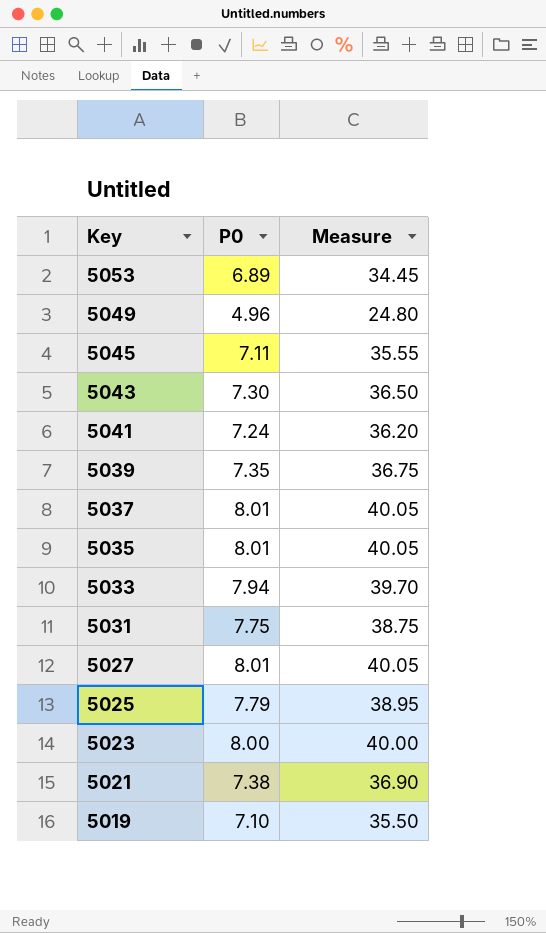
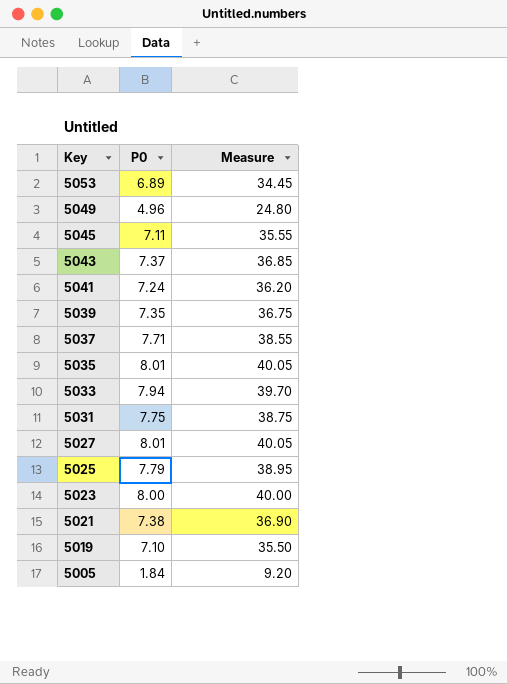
5043 | P0: 7.30 -> 7.37
5043 | Measure: 36.50 -> 36.85
5037 | P0: 8.01 -> 7.71
5037 | Measure: 40.05 -> 38.55
row 5005: none -> 1.84 | 9.20

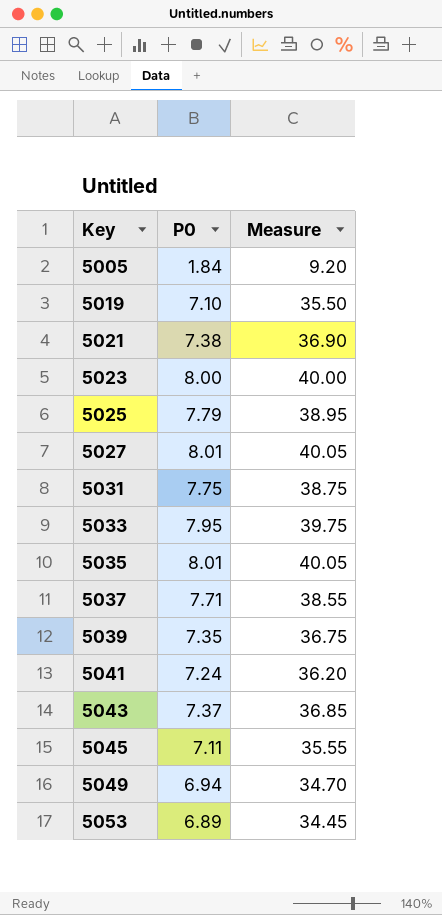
row order: Key descending -> Key ascending
5033 | P0: 7.94 -> 7.95
5033 | Measure: 39.70 -> 39.75
5049 | P0: 4.96 -> 6.94
5049 | Measure: 24.80 -> 34.70

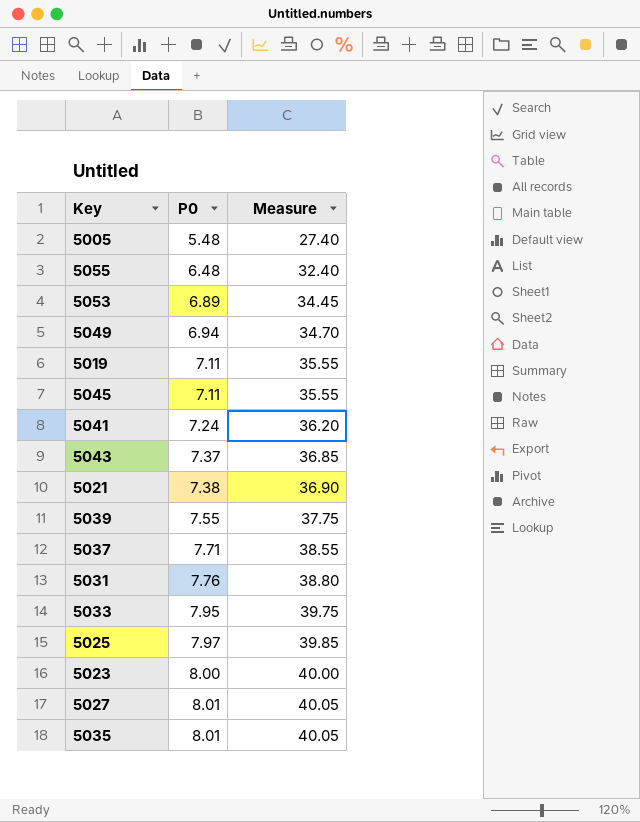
row order: Key ascending -> P0 ascending
5005 | P0: 1.84 -> 5.48
5005 | Measure: 9.20 -> 27.40
row 5055: none -> 6.48 | 32.40
5019 | P0: 7.10 -> 7.11
5019 | Measure: 35.50 -> 35.55
5039 | P0: 7.35 -> 7.55
5039 | Measure: 36.75 -> 37.75
5031 | P0: 7.75 -> 7.76
5031 | Measure: 38.75 -> 38.80
5025 | P0: 7.79 -> 7.97
5025 | Measure: 38.95 -> 39.85

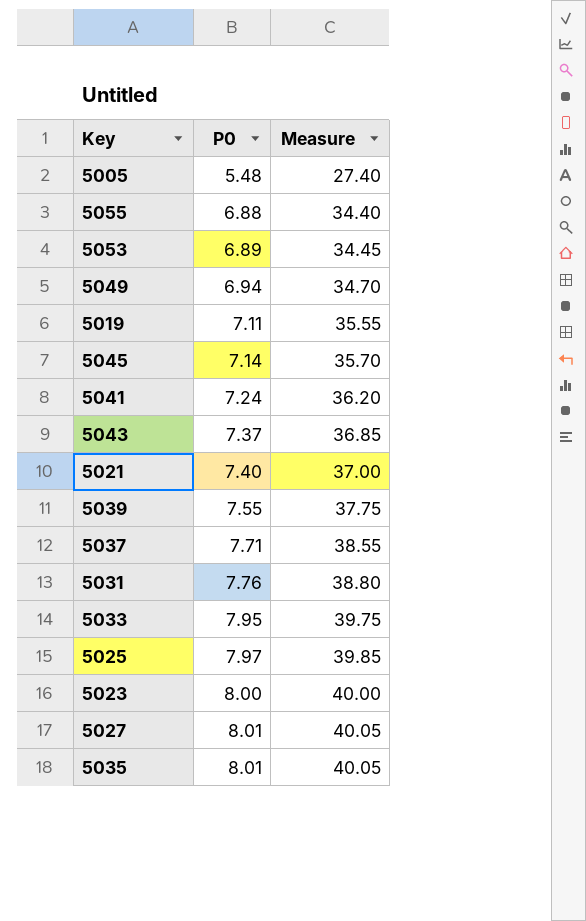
5055 | P0: 6.48 -> 6.88
5055 | Measure: 32.40 -> 34.40
5045 | P0: 7.11 -> 7.14
5045 | Measure: 35.55 -> 35.70
5021 | P0: 7.38 -> 7.40
5021 | Measure: 36.90 -> 37.00

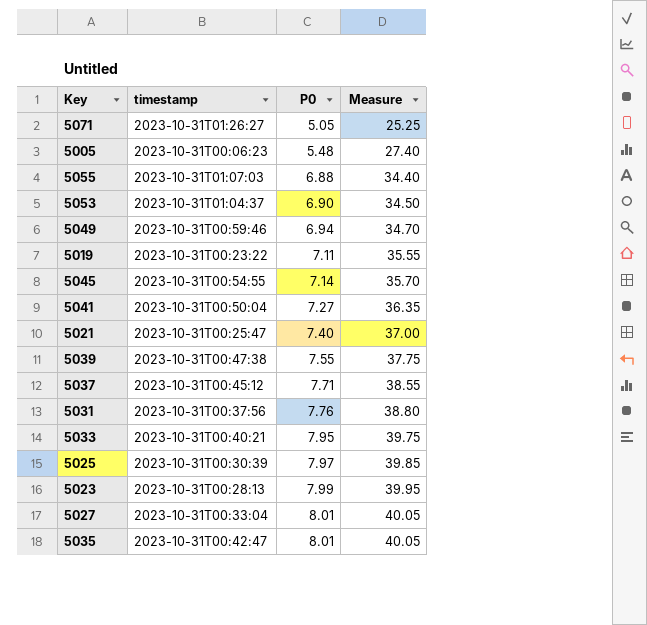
column timestamp | position: none -> 2
row 5043: 7.37 | 36.85 -> none
row 5071: none -> 2023-10-31T01:26:27 | 5.05 | 25.25
5053 | P0: 6.89 -> 6.90
5053 | Measure: 34.45 -> 34.50
5041 | P0: 7.24 -> 7.27
5041 | Measure: 36.20 -> 36.35
5023 | P0: 8.00 -> 7.99
5023 | Measure: 40.00 -> 39.95

